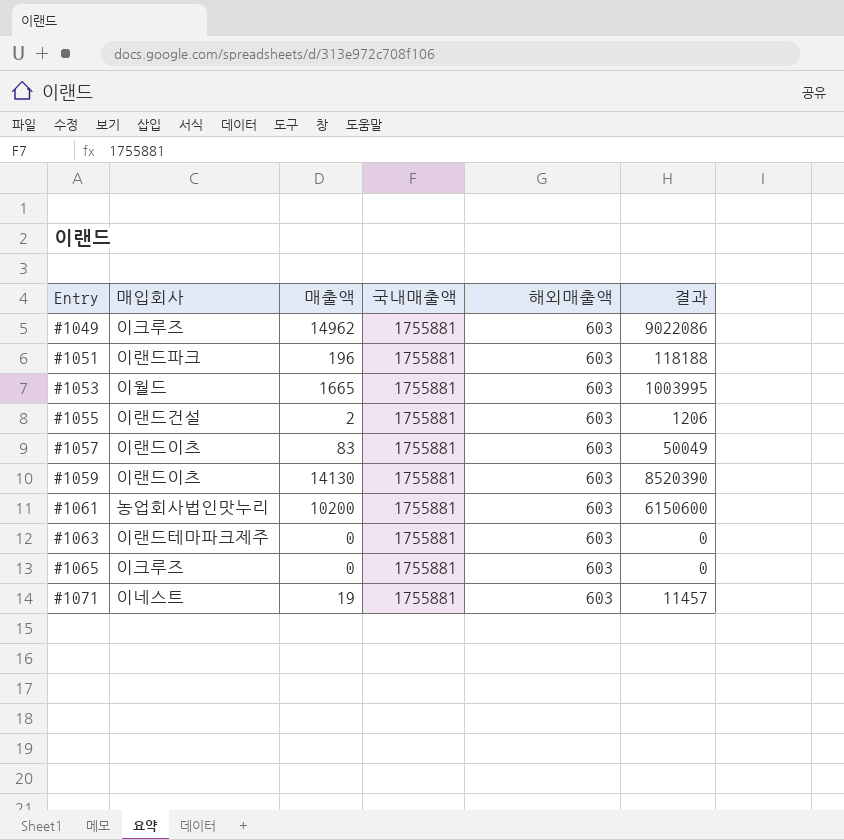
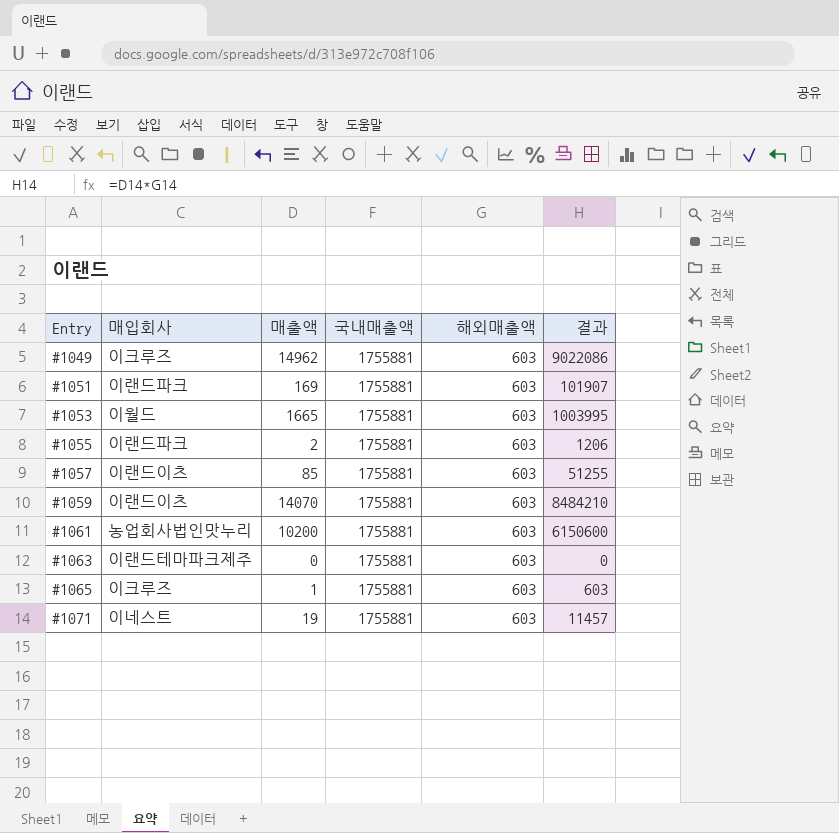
#1051 | 매출액: 196 -> 169
#1051 | 결과: 118188 -> 101907
#1055 | 매입회사: 이랜드건설 -> 이랜드파크
#1057 | 매출액: 83 -> 85
#1057 | 결과: 50049 -> 51255
#1059 | 매출액: 14130 -> 14070
#1059 | 결과: 8520390 -> 8484210
#1065 | 매출액: 0 -> 1
#1065 | 결과: 0 -> 603

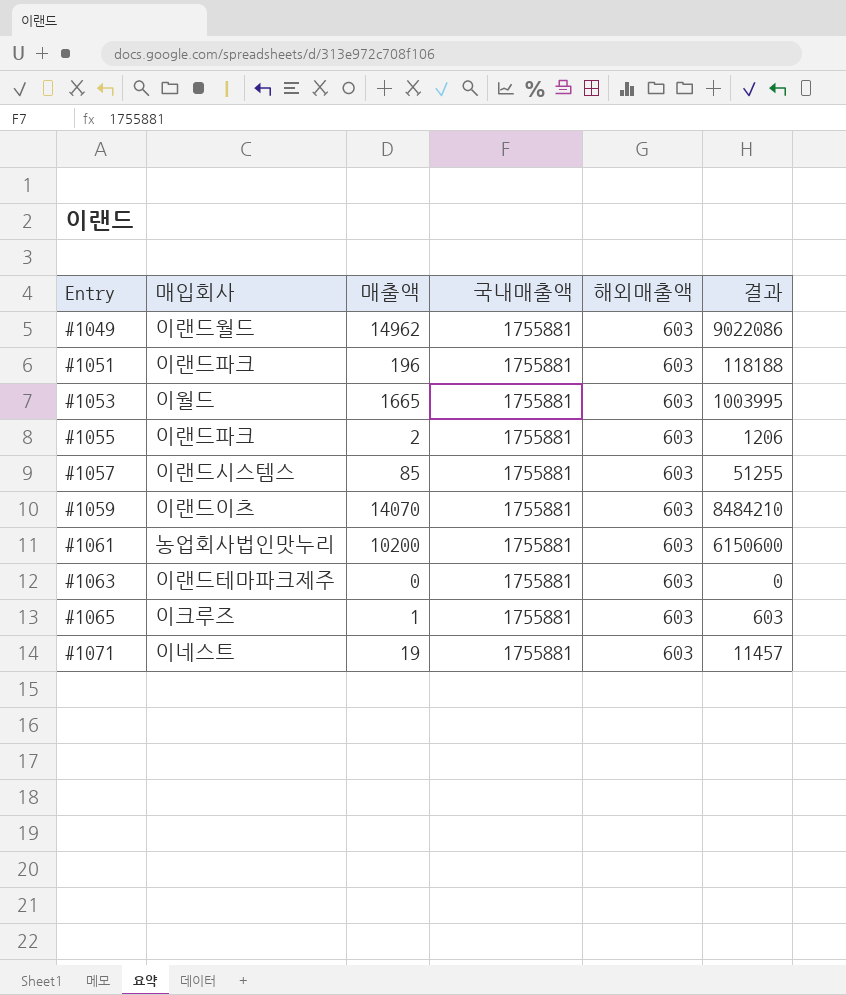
#1049 | 매입회사: 이크루즈 -> 이랜드월드
#1051 | 매출액: 169 -> 196
#1051 | 결과: 101907 -> 118188
#1057 | 매입회사: 이랜드이츠 -> 이랜드시스템스

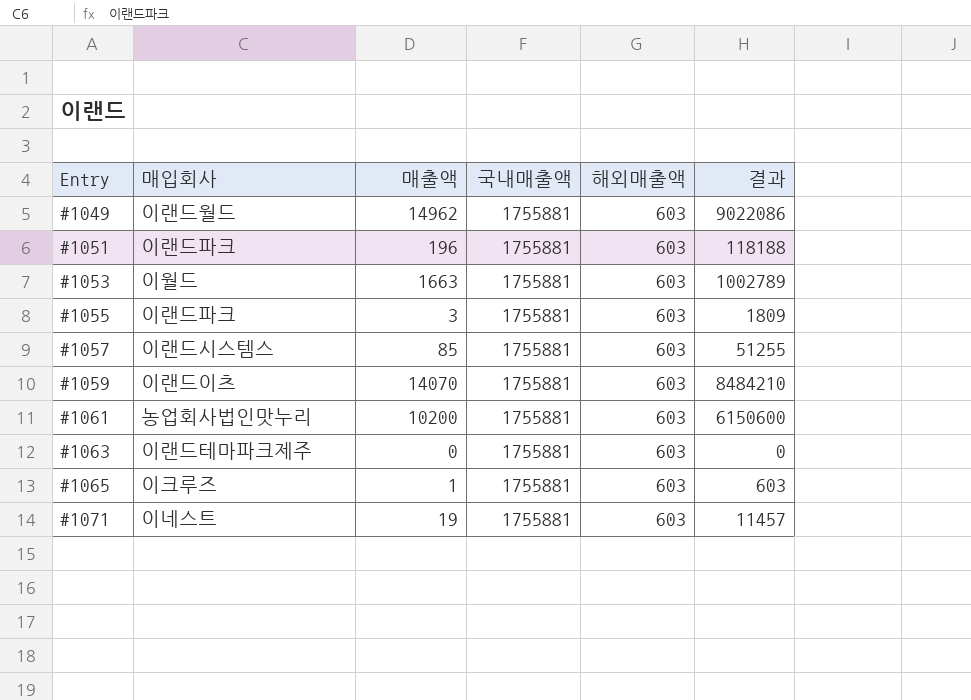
#1053 | 매출액: 1665 -> 1663
#1053 | 결과: 1003995 -> 1002789
#1055 | 매출액: 2 -> 3
#1055 | 결과: 1206 -> 1809

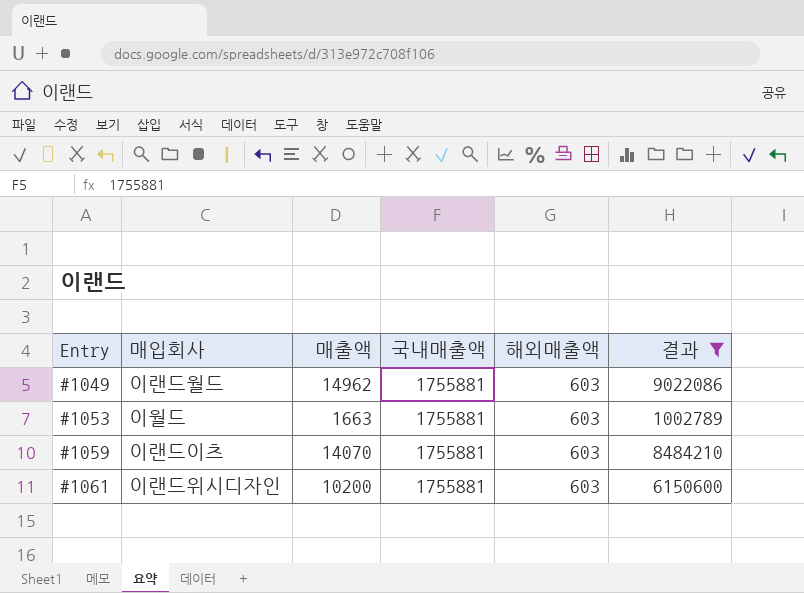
filter: none -> 결과 >= 1002789
#1061 | 매입회사: 농업회사법인맛누리 -> 이랜드위시디자인

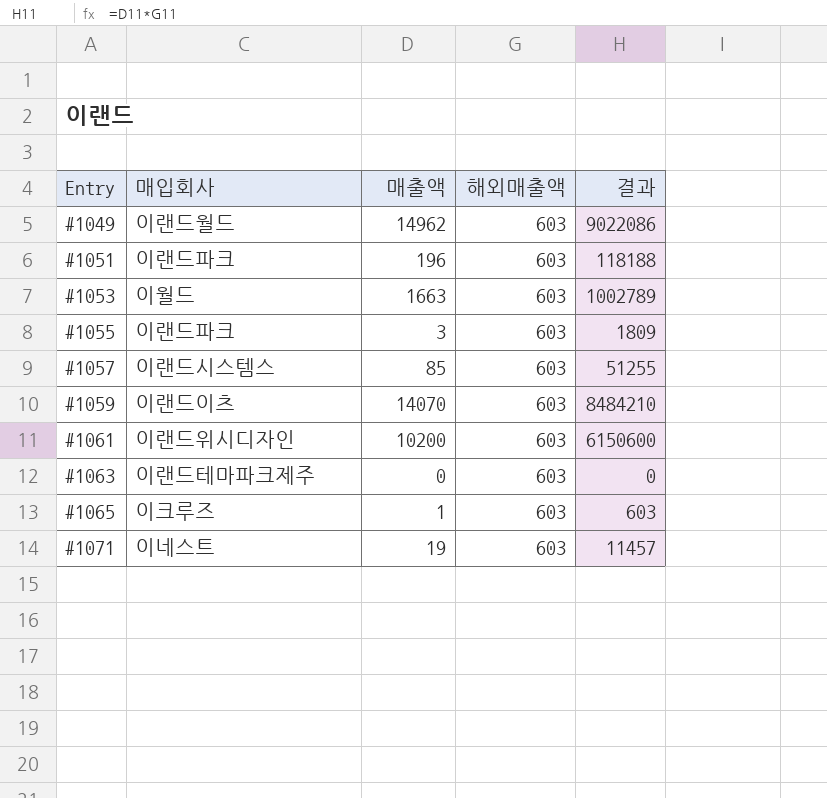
filter: 결과 >= 1002789 -> none
column 국내매출액 | position: 4 -> none

